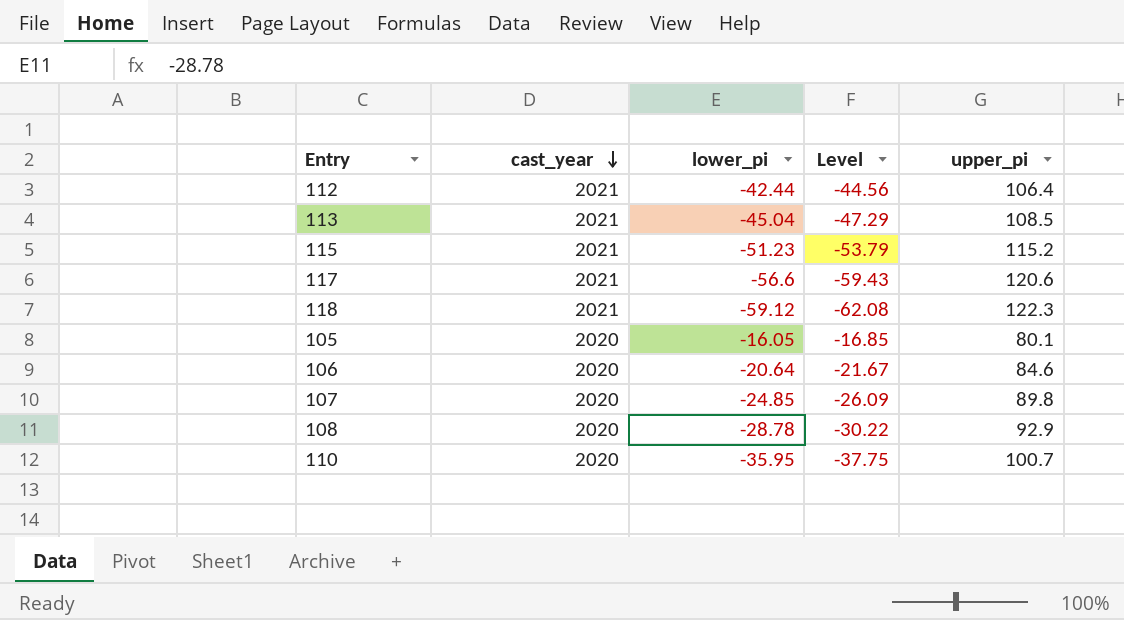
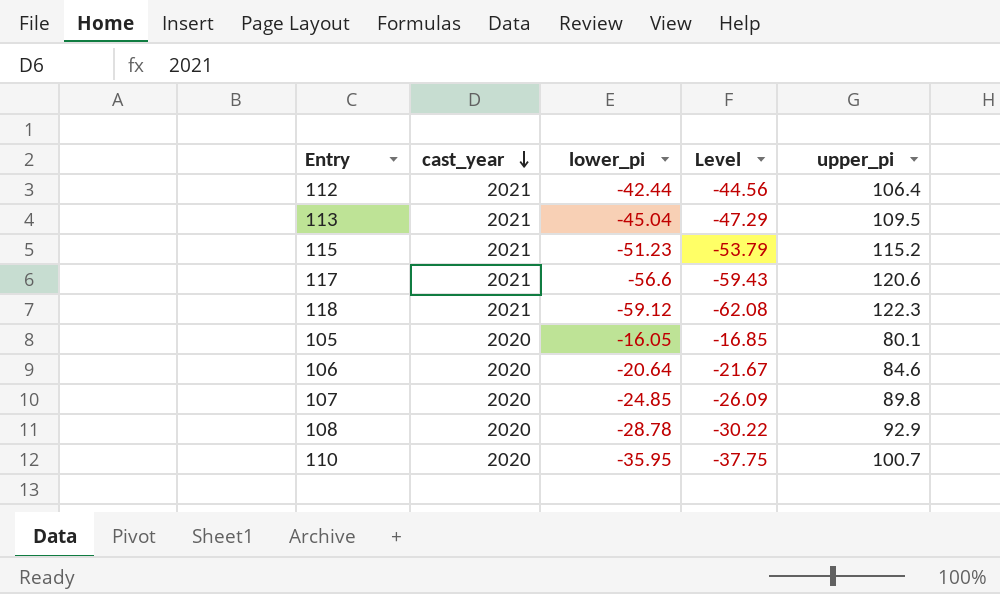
113 | upper_pi: 108.5 -> 109.5

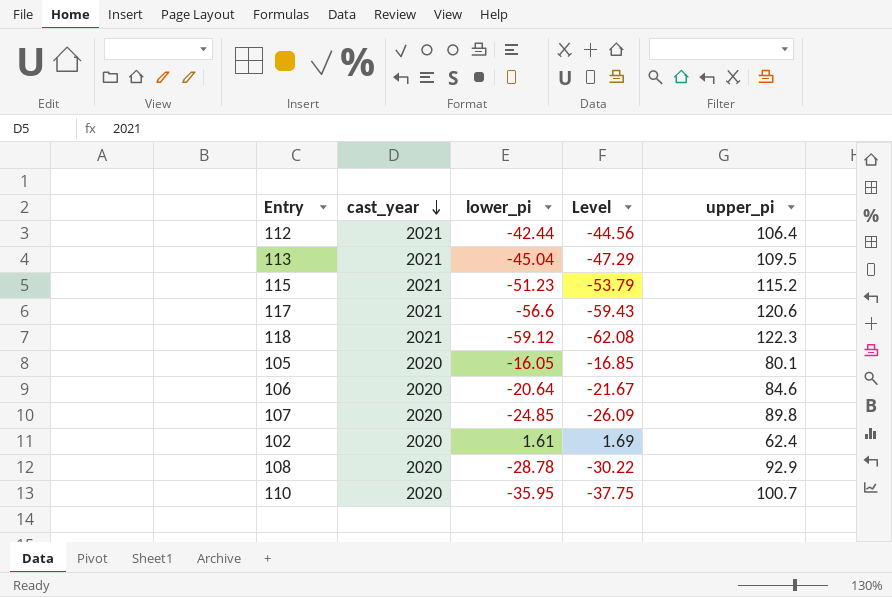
row 102: none -> 2020 | 1.61 | 1.69 | 62.4

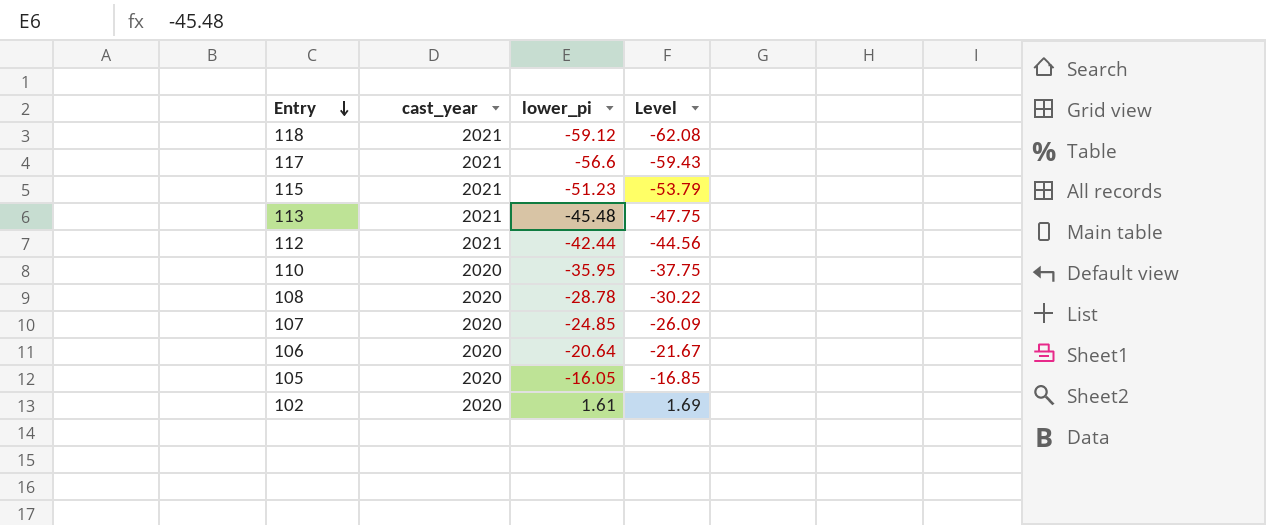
row order: cast_year descending -> Entry descending
column upper_pi | position: 5 -> none
113 | lower_pi: -45.04 -> -45.48
113 | Level: -47.29 -> -47.75

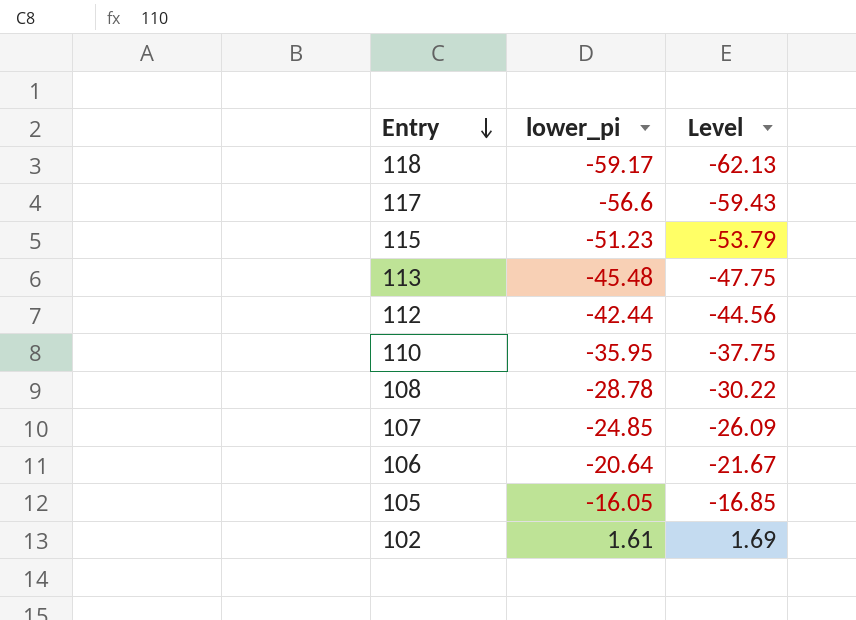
column cast_year | position: 2 -> none
118 | lower_pi: -59.12 -> -59.17
118 | Level: -62.08 -> -62.13

